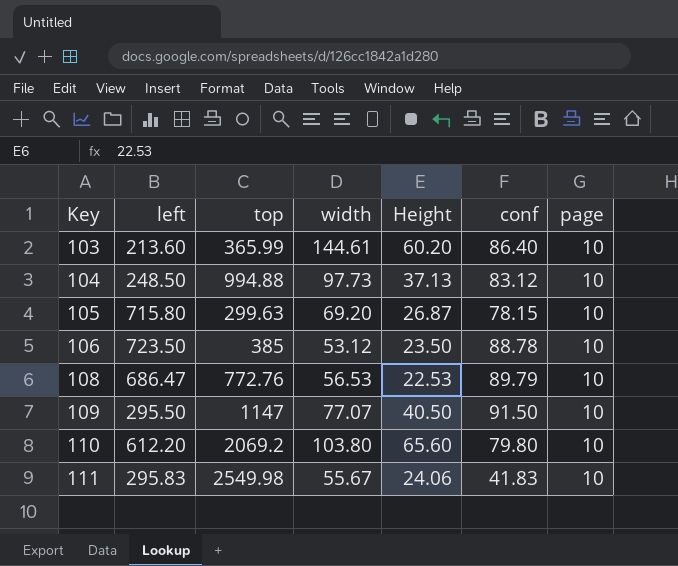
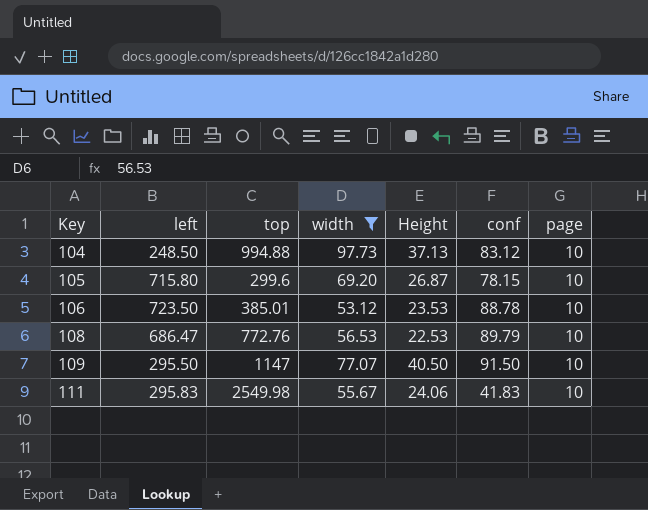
filter: none -> width <= 97.73
105 | top: 299.63 -> 299.6
106 | top: 385 -> 385.01
106 | Height: 23.50 -> 23.53

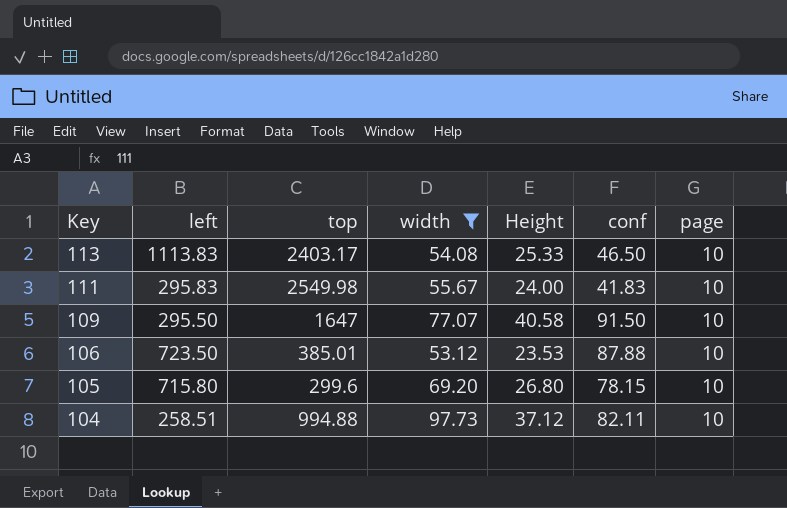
row order: Key ascending -> Key descending
row 108: 686.47 | 772.76 | 56.53 | 22.53 | 89.79 | 10 -> none
row 113: none -> 1113.83 | 2403.17 | 54.08 | 25.33 | 46.50 | 10
111 | Height: 24.06 -> 24.00
109 | top: 1147 -> 1647
109 | Height: 40.50 -> 40.58
106 | conf: 88.78 -> 87.88
105 | Height: 26.87 -> 26.80
104 | left: 248.50 -> 258.51
104 | Height: 37.13 -> 37.12
104 | conf: 83.12 -> 82.11

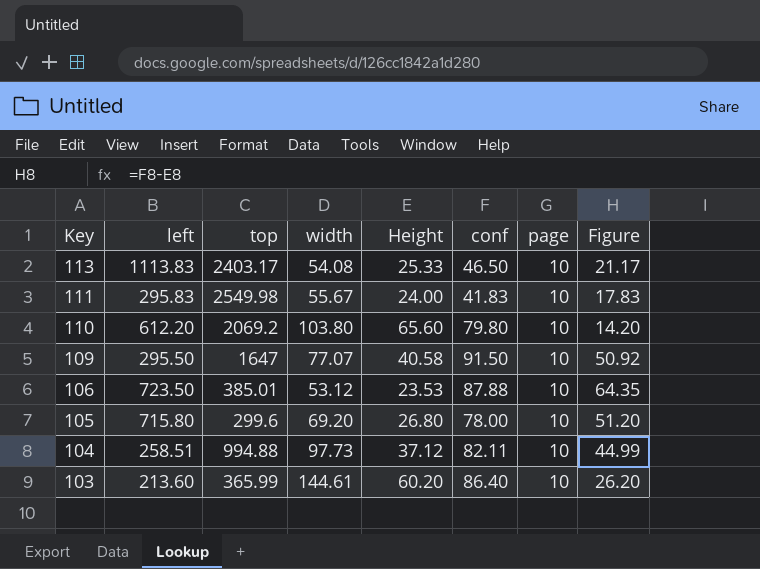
filter: width <= 97.73 -> none
column Figure | formula: none -> [conf] - [Height]
105 | conf: 78.15 -> 78.00

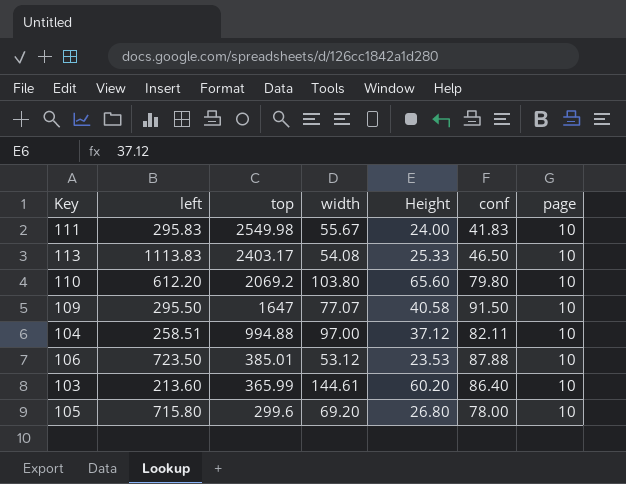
row order: Key descending -> top descending
column Figure | formula: [conf] - [Height] -> none
104 | width: 97.73 -> 97.00

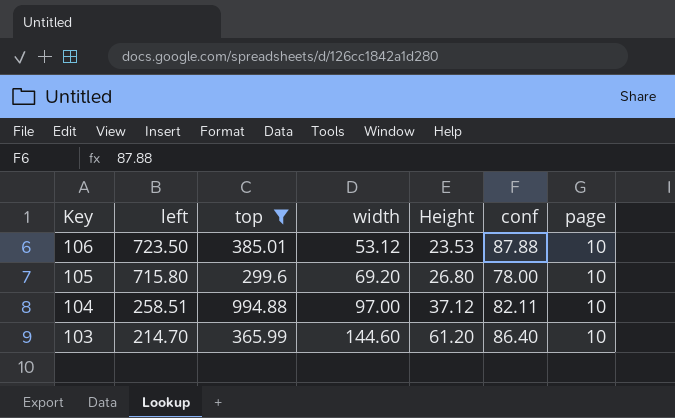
filter: none -> top <= 994.88
row order: top descending -> Key descending
103 | left: 213.60 -> 214.70
103 | width: 144.61 -> 144.60
103 | Height: 60.20 -> 61.20

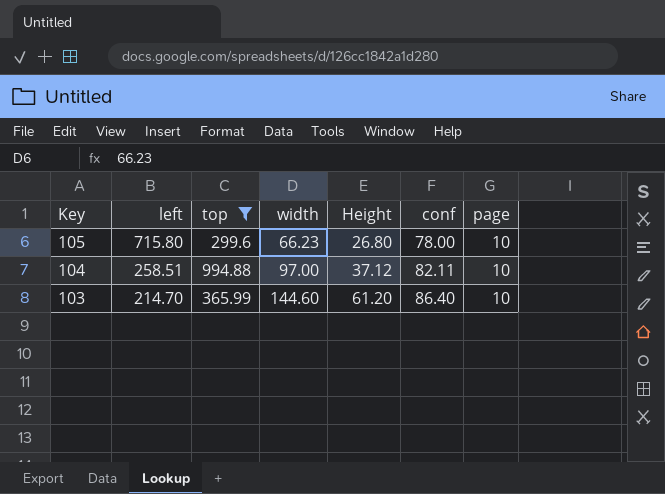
row 106: 723.50 | 385.01 | 53.12 | 23.53 | 87.88 | 10 -> none
105 | width: 69.20 -> 66.23

